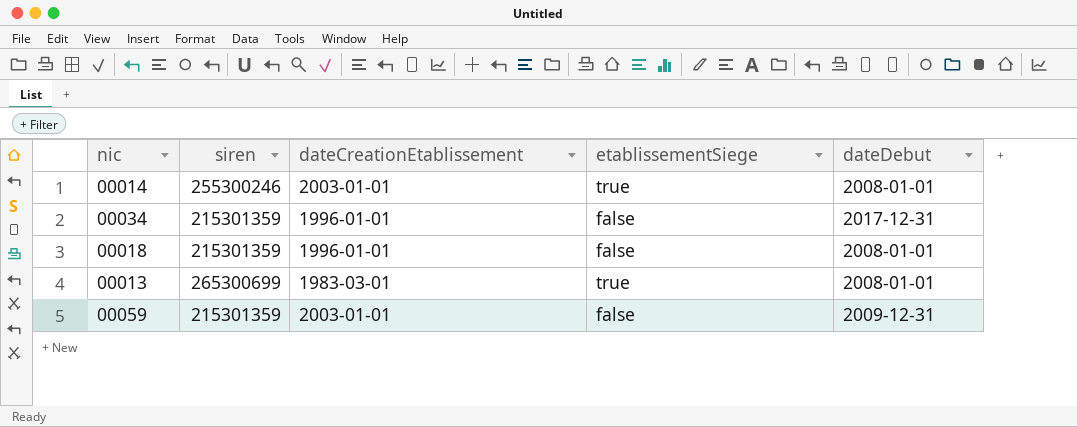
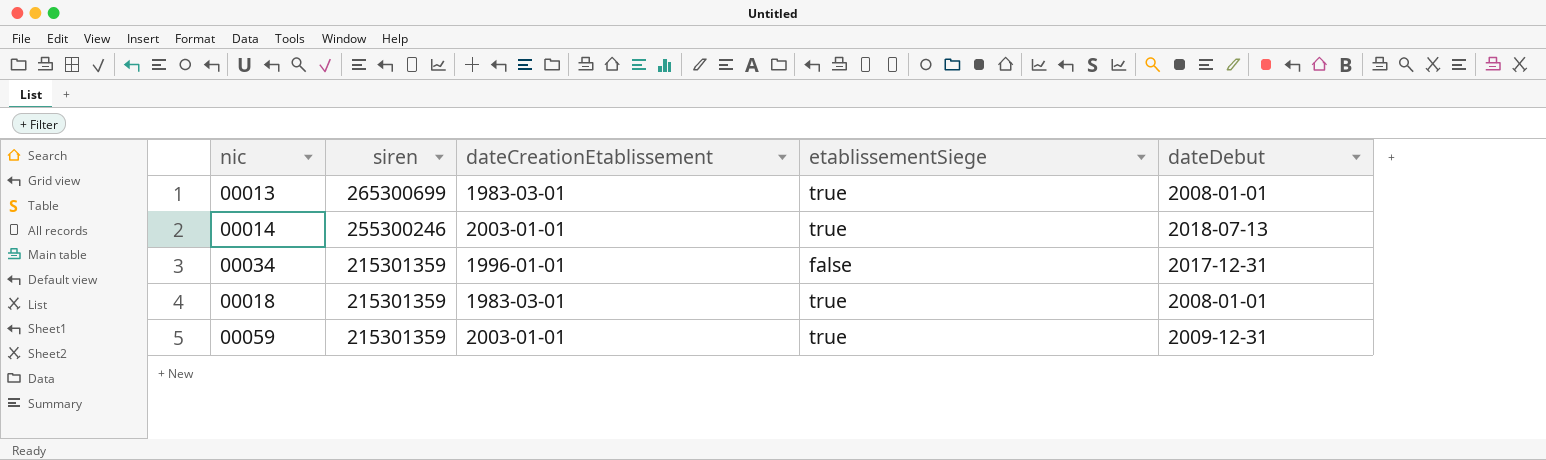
row order: none -> siren descending
00014 | dateDebut: 2008-01-01 -> 2018-07-13
00018 | dateCreationEtablissement: 1996-01-01 -> 1983-03-01
00018 | etablissementSiege: false -> true
00059 | etablissementSiege: false -> true

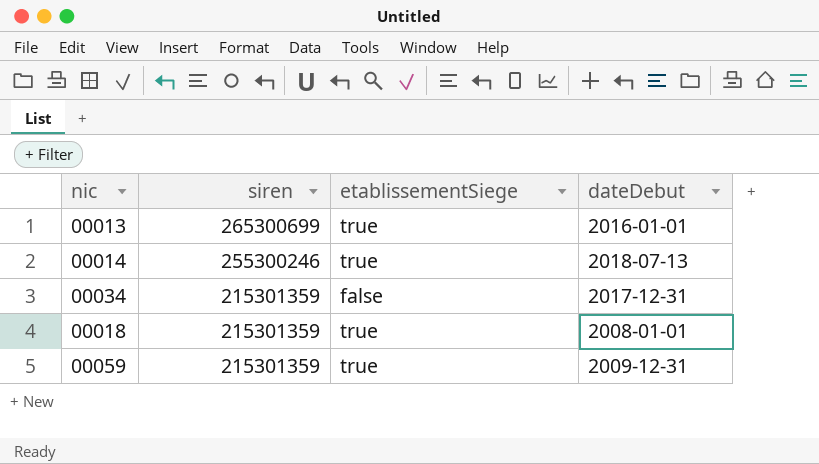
column dateCreationEtablissement | position: 3 -> none
00013 | dateDebut: 2008-01-01 -> 2016-01-01

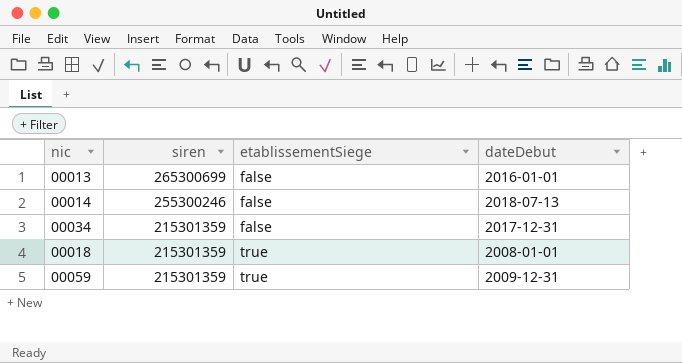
00013 | etablissementSiege: true -> false
00014 | etablissementSiege: true -> false

